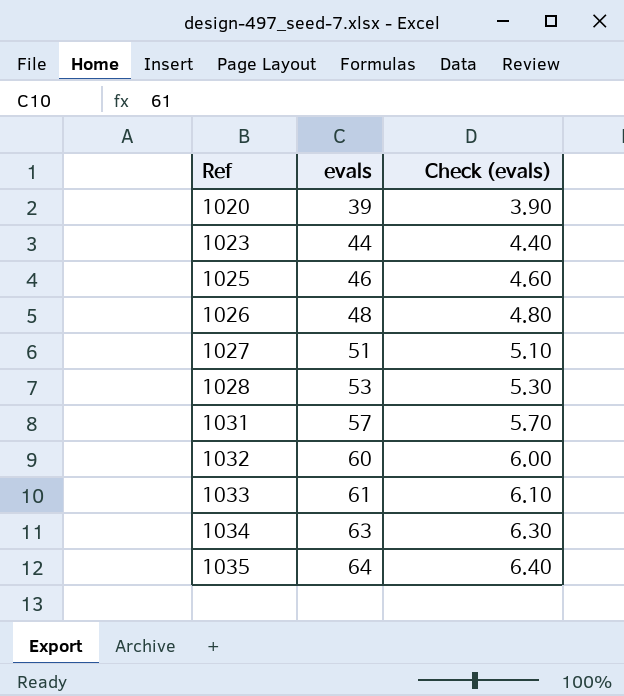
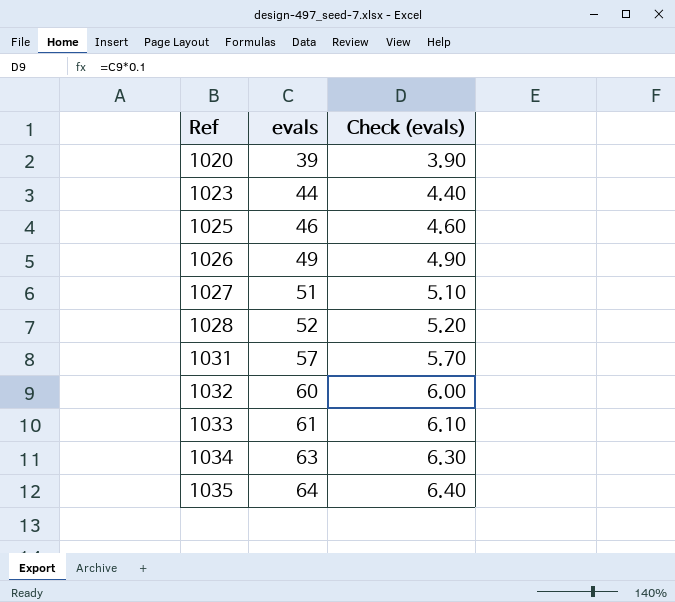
1026 | evals: 48 -> 49
1026 | Check (evals): 4.80 -> 4.90
1028 | evals: 53 -> 52
1028 | Check (evals): 5.30 -> 5.20

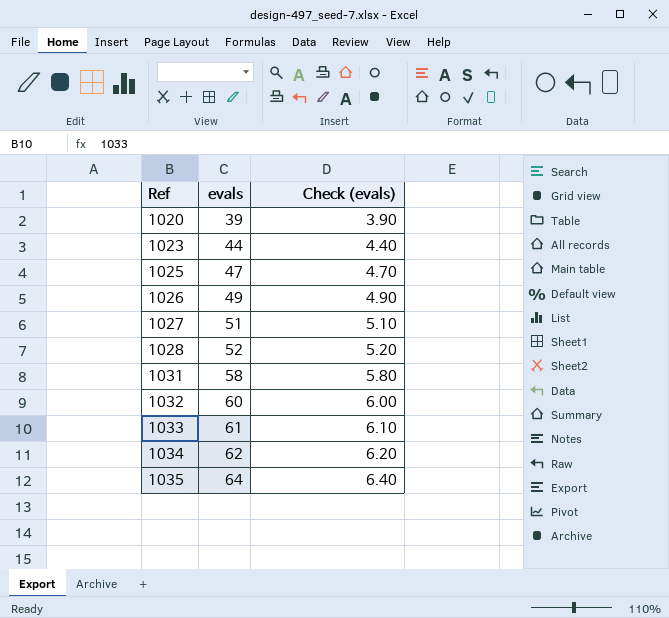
1025 | evals: 46 -> 47
1025 | Check (evals): 4.60 -> 4.70
1031 | evals: 57 -> 58
1031 | Check (evals): 5.70 -> 5.80
1034 | evals: 63 -> 62
1034 | Check (evals): 6.30 -> 6.20

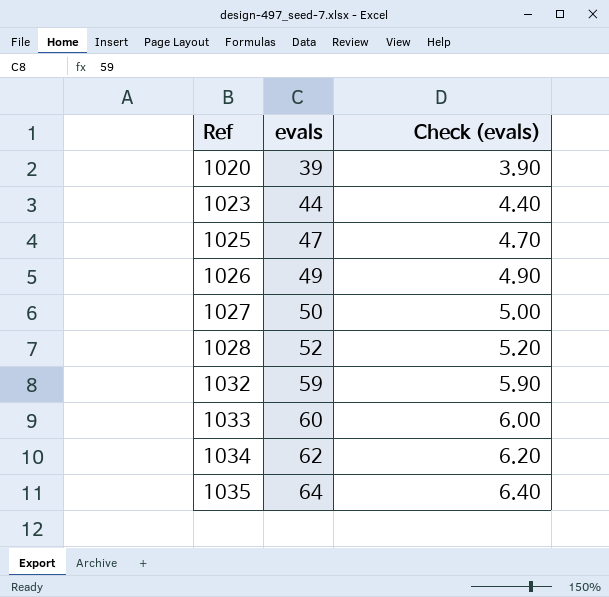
row 1031: 58 | 5.80 -> none
1027 | evals: 51 -> 50
1027 | Check (evals): 5.10 -> 5.00
1032 | evals: 60 -> 59
1032 | Check (evals): 6.00 -> 5.90
1033 | evals: 61 -> 60
1033 | Check (evals): 6.10 -> 6.00

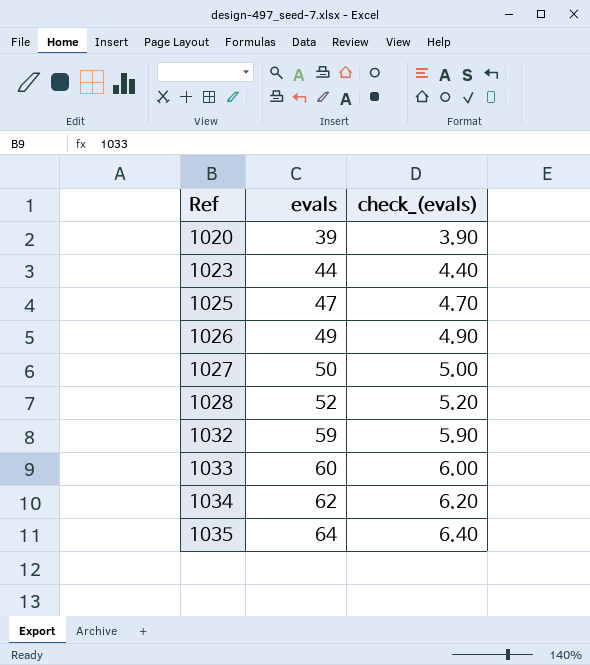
column name: Check (evals) -> check_(evals)

